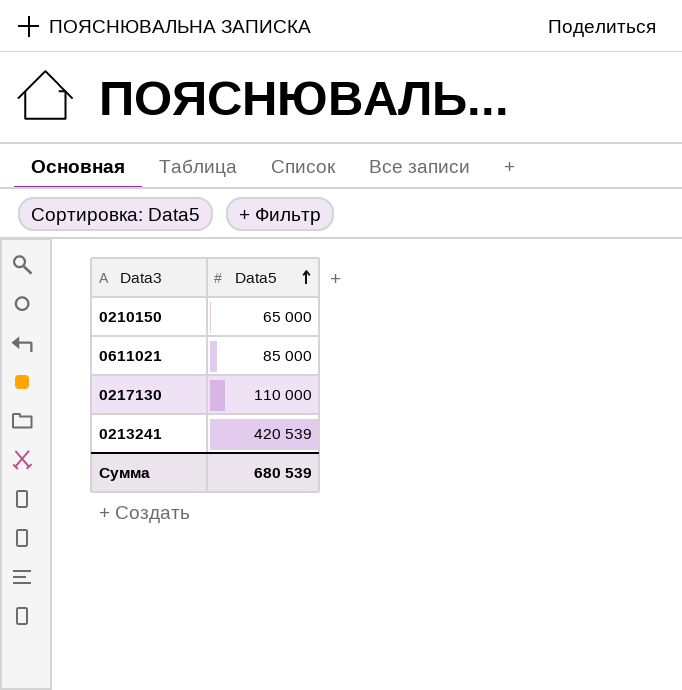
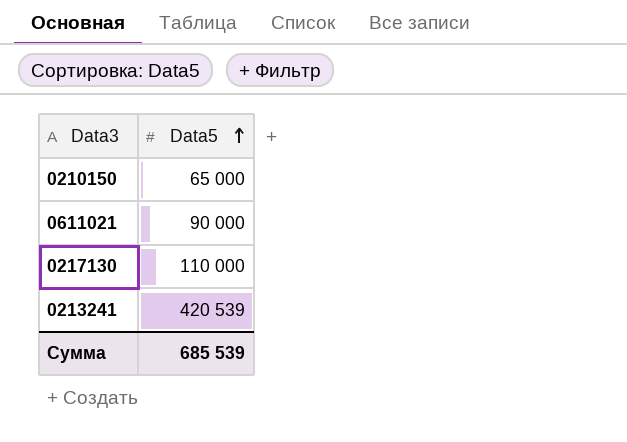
0611021 | Data5: 85 000 -> 90 000
Сумма | Data5: 680 539 -> 685 539

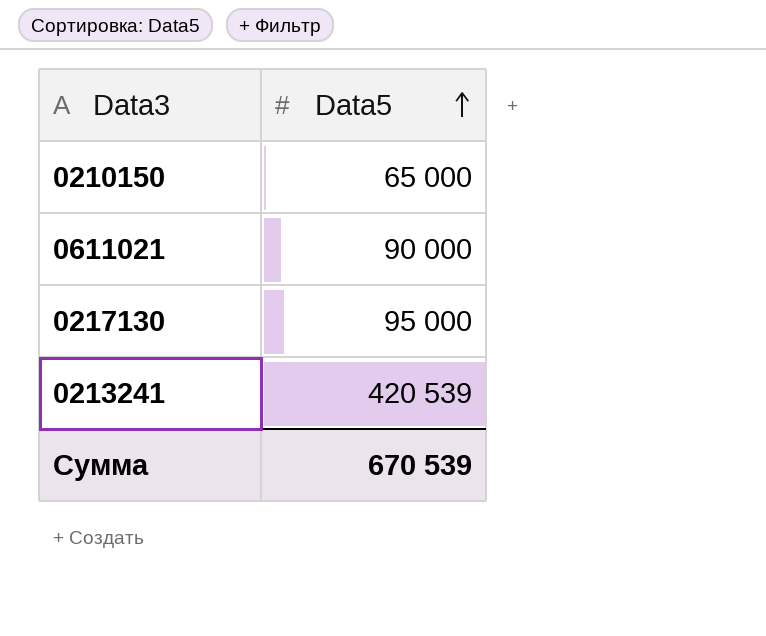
0217130 | Data5: 110 000 -> 95 000
Сумма | Data5: 685 539 -> 670 539

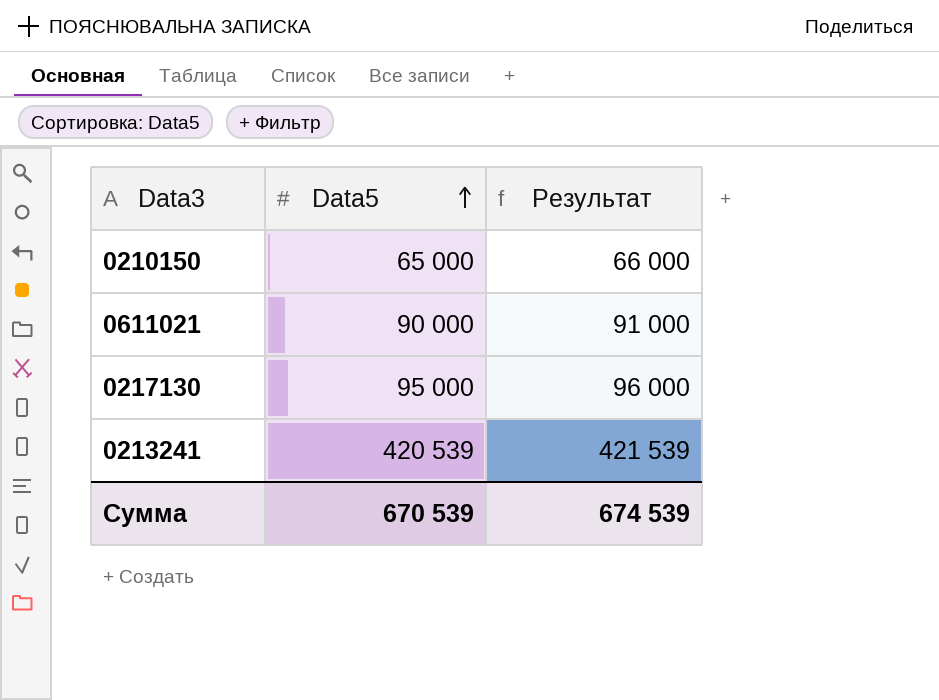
column Результат | formula: none -> [Data5] + 1000

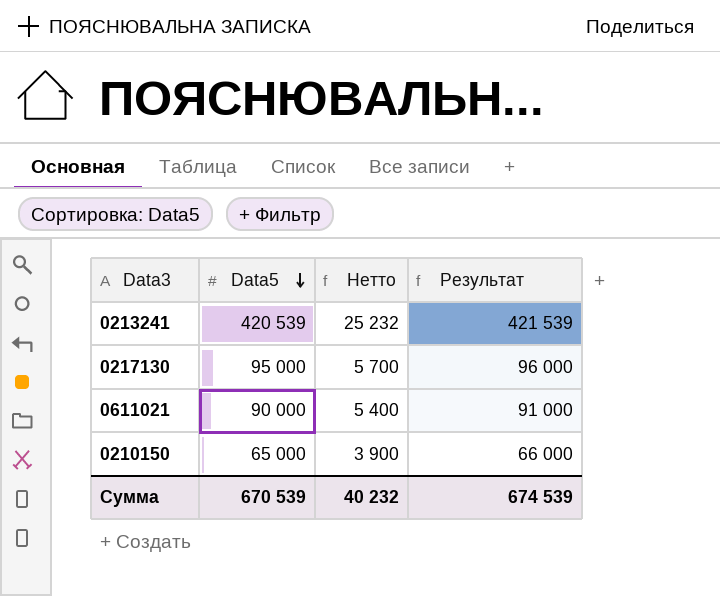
row order: Data5 ascending -> Data5 descending
column Нетто | formula: none -> [Data5] * 0,06

